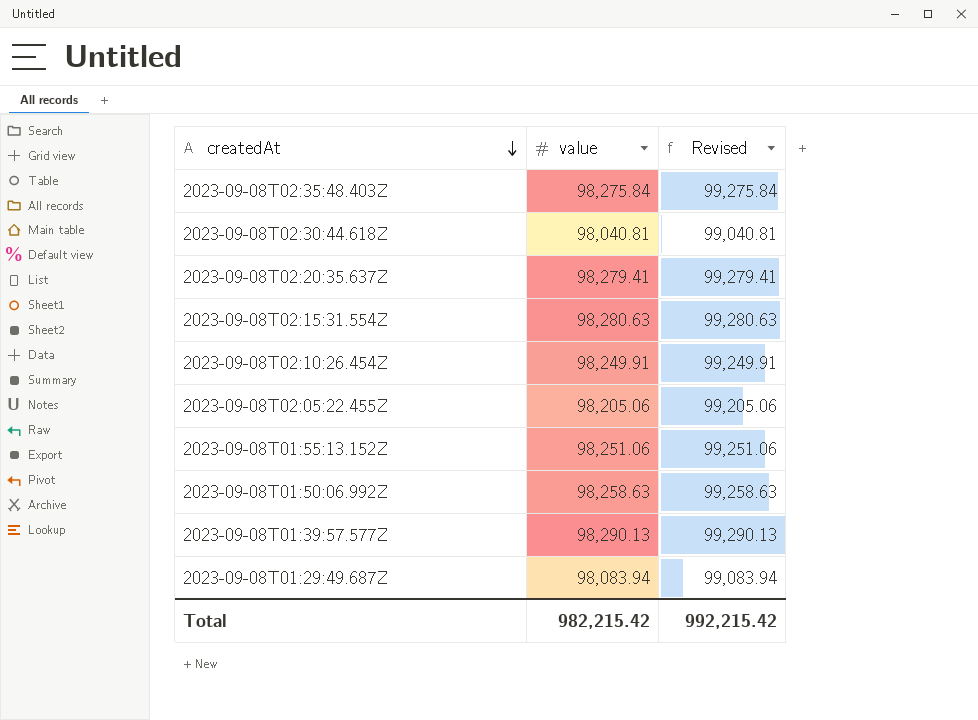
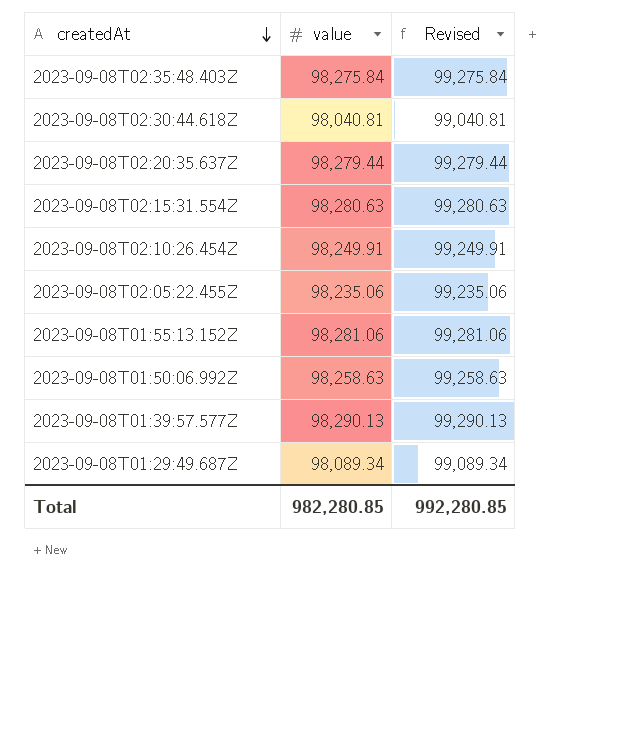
2023-09-08T02:20:35.637Z | value: 98,279.41 -> 98,279.44
2023-09-08T02:20:35.637Z | Revised: 99,279.41 -> 99,279.44
2023-09-08T02:05:22.455Z | value: 98,205.06 -> 98,235.06
2023-09-08T02:05:22.455Z | Revised: 99,205.06 -> 99,235.06
2023-09-08T01:55:13.152Z | value: 98,251.06 -> 98,281.06
2023-09-08T01:55:13.152Z | Revised: 99,251.06 -> 99,281.06
2023-09-08T01:29:49.687Z | value: 98,083.94 -> 98,089.34
2023-09-08T01:29:49.687Z | Revised: 99,083.94 -> 99,089.34
Total | value: 982,215.42 -> 982,280.85
Total | Revised: 992,215.42 -> 992,280.85

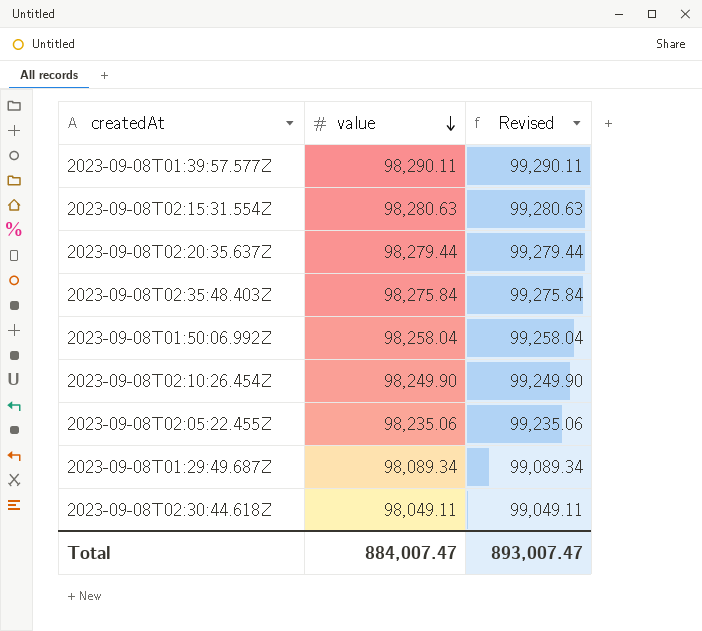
row order: createdAt descending -> value descending
row 2023-09-08T01:55:13.152Z: 98,281.06 | 99,281.06 -> none
2023-09-08T01:39:57.577Z | value: 98,290.13 -> 98,290.11
2023-09-08T01:39:57.577Z | Revised: 99,290.13 -> 99,290.11
2023-09-08T01:50:06.992Z | value: 98,258.63 -> 98,258.04
2023-09-08T01:50:06.992Z | Revised: 99,258.63 -> 99,258.04
2023-09-08T02:10:26.454Z | value: 98,249.91 -> 98,249.90
2023-09-08T02:10:26.454Z | Revised: 99,249.91 -> 99,249.90
2023-09-08T02:30:44.618Z | value: 98,040.81 -> 98,049.11
2023-09-08T02:30:44.618Z | Revised: 99,040.81 -> 99,049.11
Total | value: 982,280.85 -> 884,007.47
Total | Revised: 992,280.85 -> 893,007.47

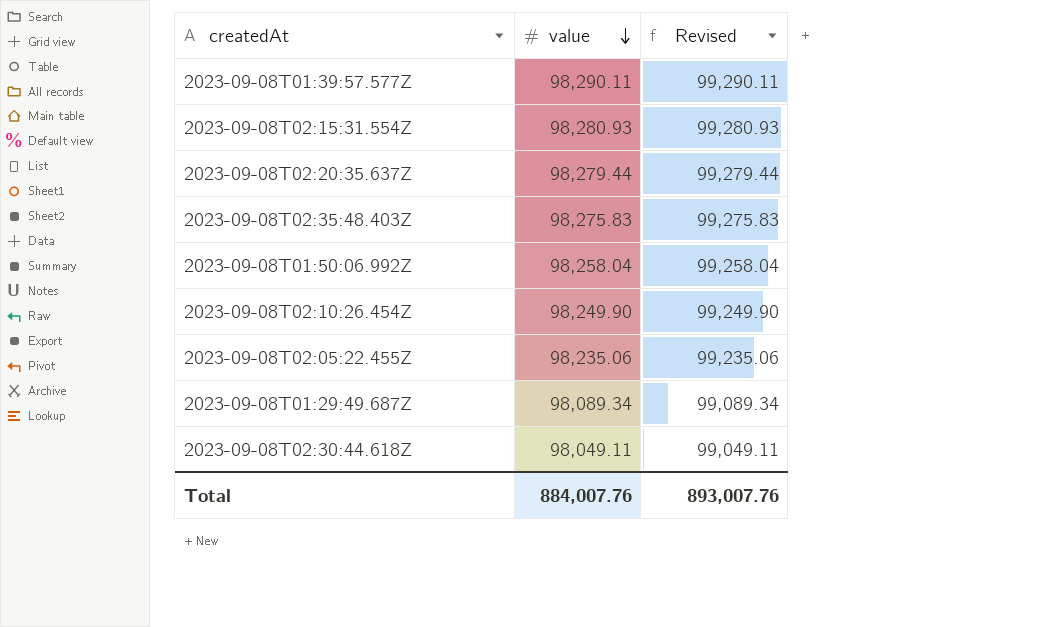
2023-09-08T02:15:31.554Z | value: 98,280.63 -> 98,280.93
2023-09-08T02:15:31.554Z | Revised: 99,280.63 -> 99,280.93
2023-09-08T02:35:48.403Z | value: 98,275.84 -> 98,275.83
2023-09-08T02:35:48.403Z | Revised: 99,275.84 -> 99,275.83
Total | value: 884,007.47 -> 884,007.76
Total | Revised: 893,007.47 -> 893,007.76

